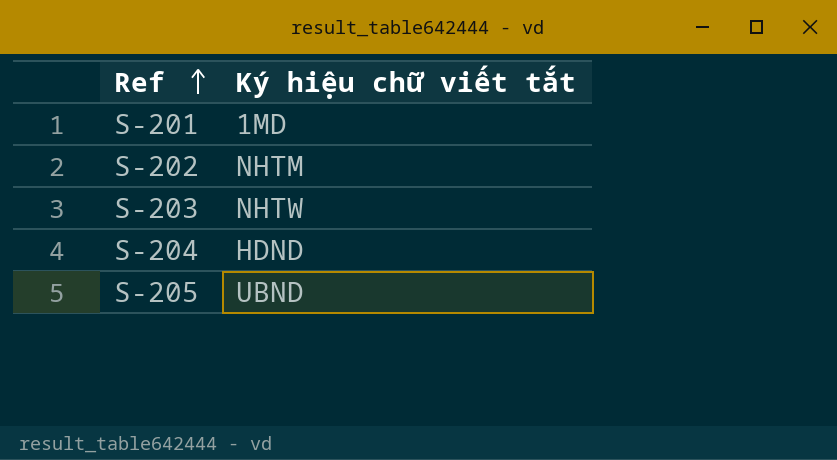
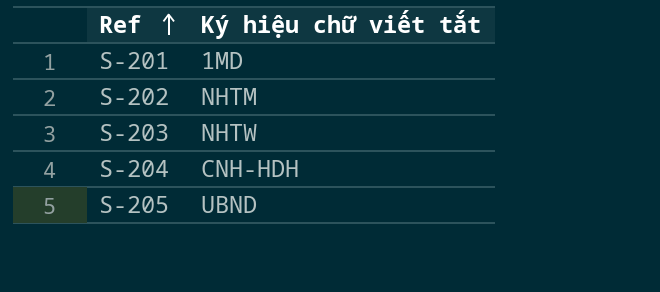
S-204 | Ký hiệu chữ viết tắt: HDND -> CNH-HDH

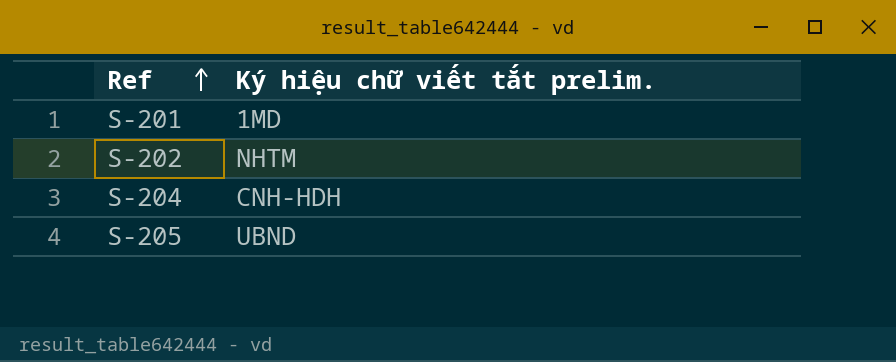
column name: Ký hiệu chữ viết tắt -> Ký hiệu chữ viết tắt prelim.
row S-203: NHTW -> none

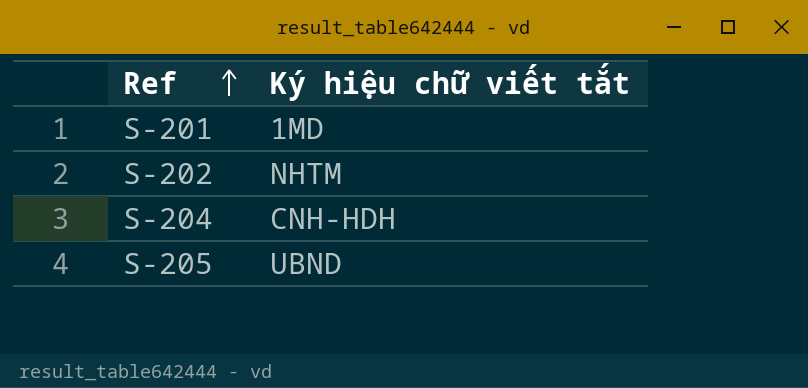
column name: Ký hiệu chữ viết tắt prelim. -> Ký hiệu chữ viết tắt

